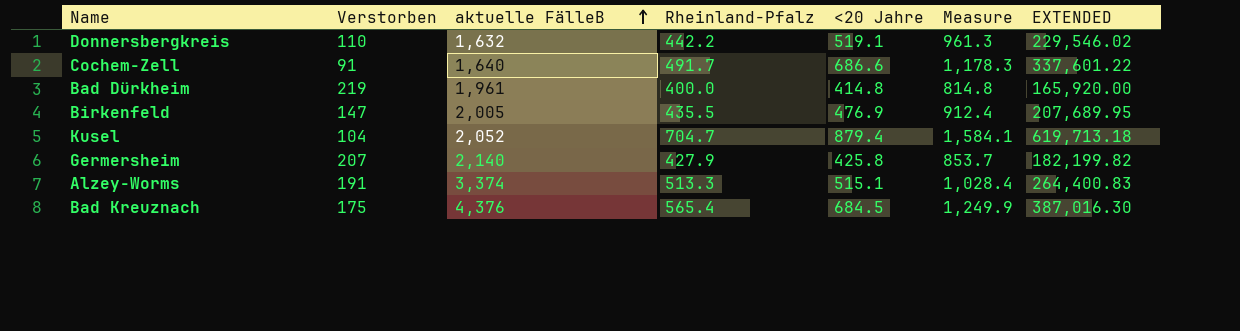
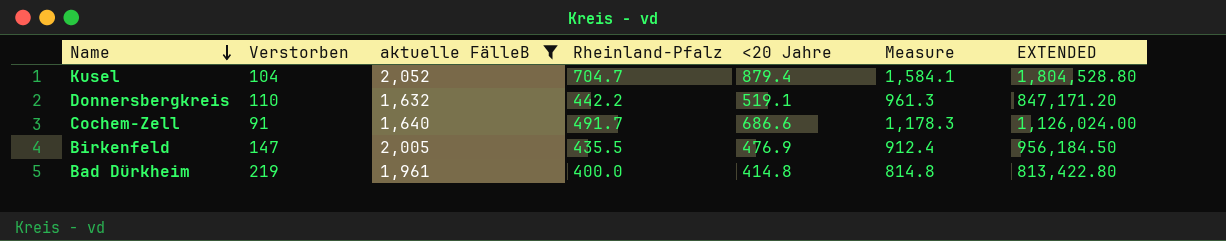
filter: none -> aktuelle FälleB <= 2,052
row order: aktuelle FälleB ascending -> Name descending
column EXTENDED | formula: [Rheinland-Pfalz] * [<20 Jahre] -> [aktuelle FälleB] * [<20 Jahre]

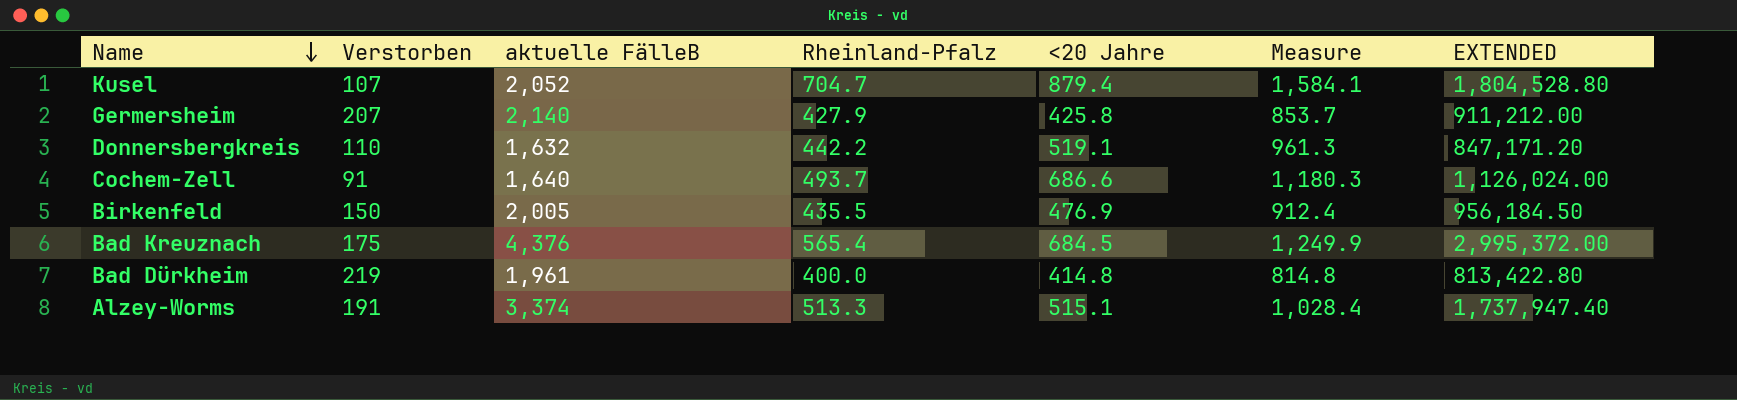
filter: aktuelle FälleB <= 2,052 -> none
Kusel | Verstorben: 104 -> 107
Cochem-Zell | Rheinland-Pfalz: 491.7 -> 493.7
Cochem-Zell | Measure: 1,178.3 -> 1,180.3
Birkenfeld | Verstorben: 147 -> 150

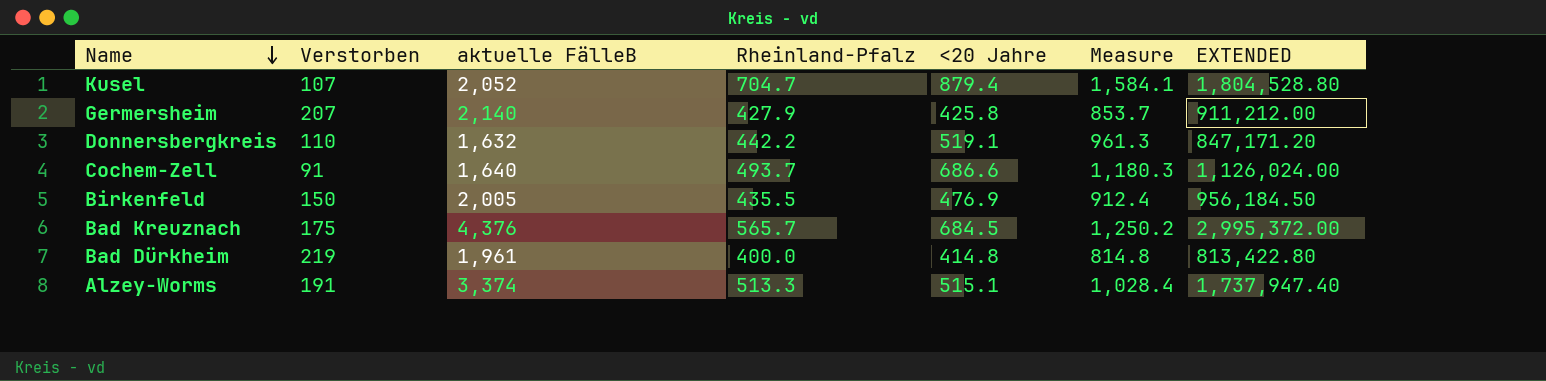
Bad Kreuznach | Rheinland-Pfalz: 565.4 -> 565.7
Bad Kreuznach | Measure: 1,249.9 -> 1,250.2

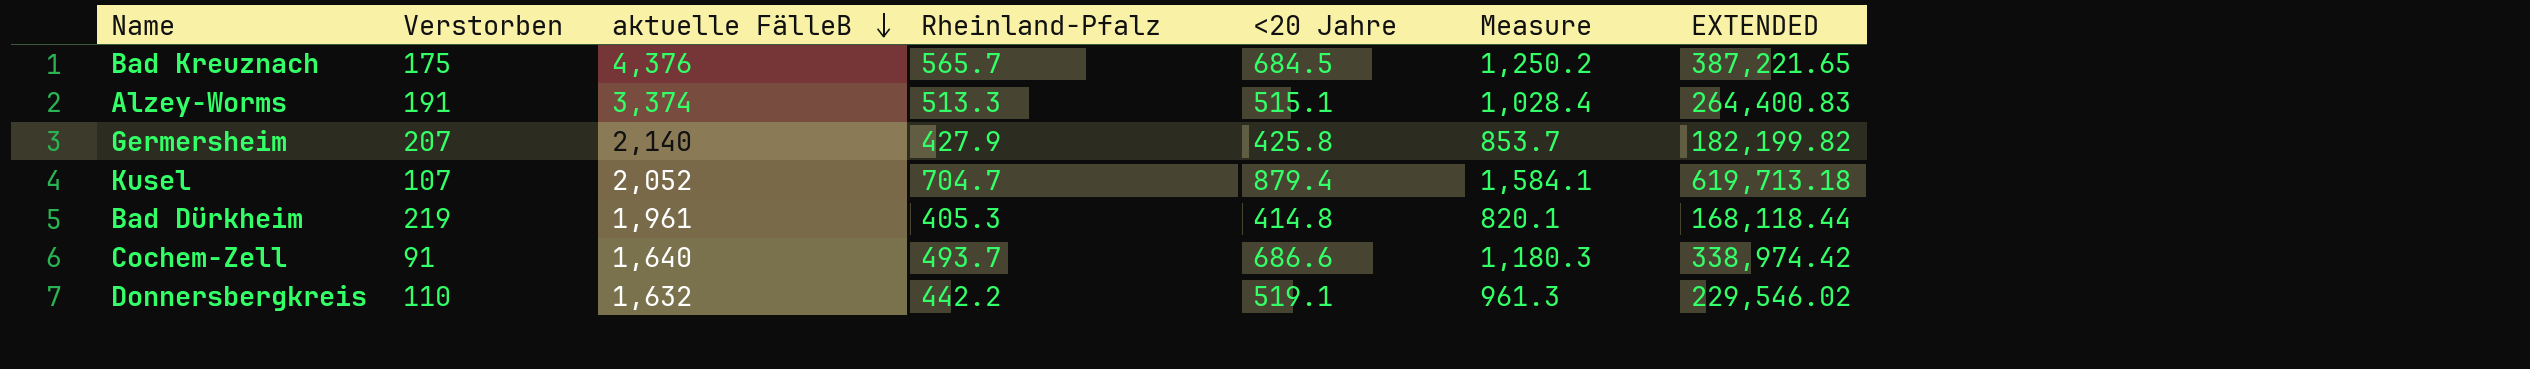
row order: Name descending -> aktuelle FälleB descending
column EXTENDED | formula: [aktuelle FälleB] * [<20 Jahre] -> [Rheinland-Pfalz] * [<20 Jahre]
row Birkenfeld: 150 | 2,005 | 435.5 | 476.9 | 912.4 | 956,184.50 -> none
Bad Dürkheim | Rheinland-Pfalz: 400.0 -> 405.3
Bad Dürkheim | Measure: 814.8 -> 820.1

